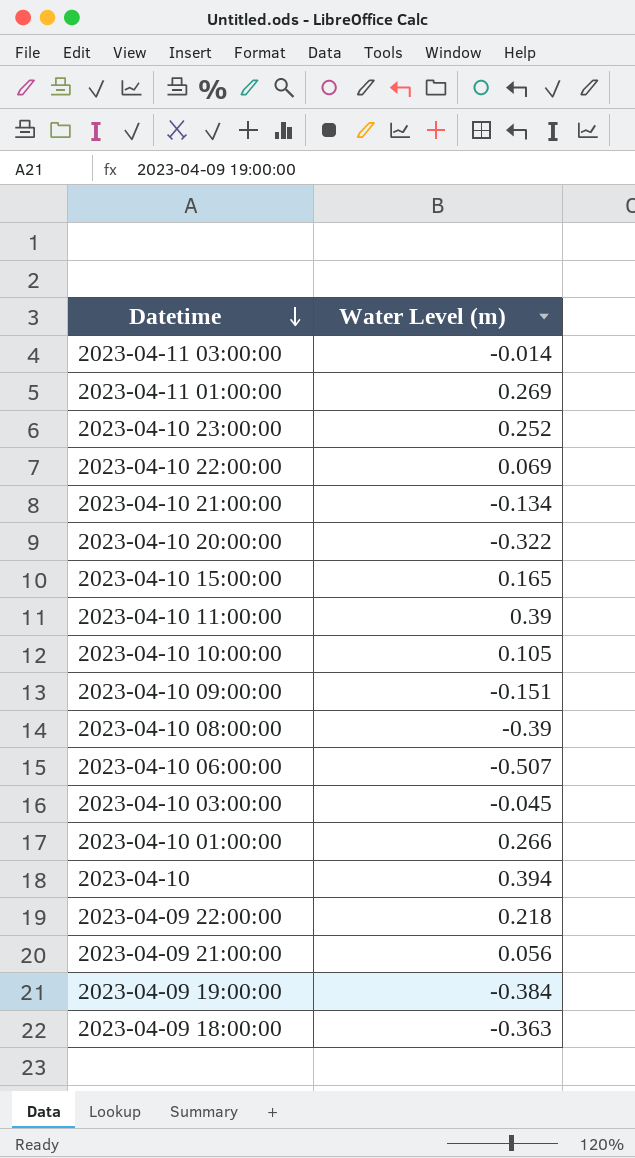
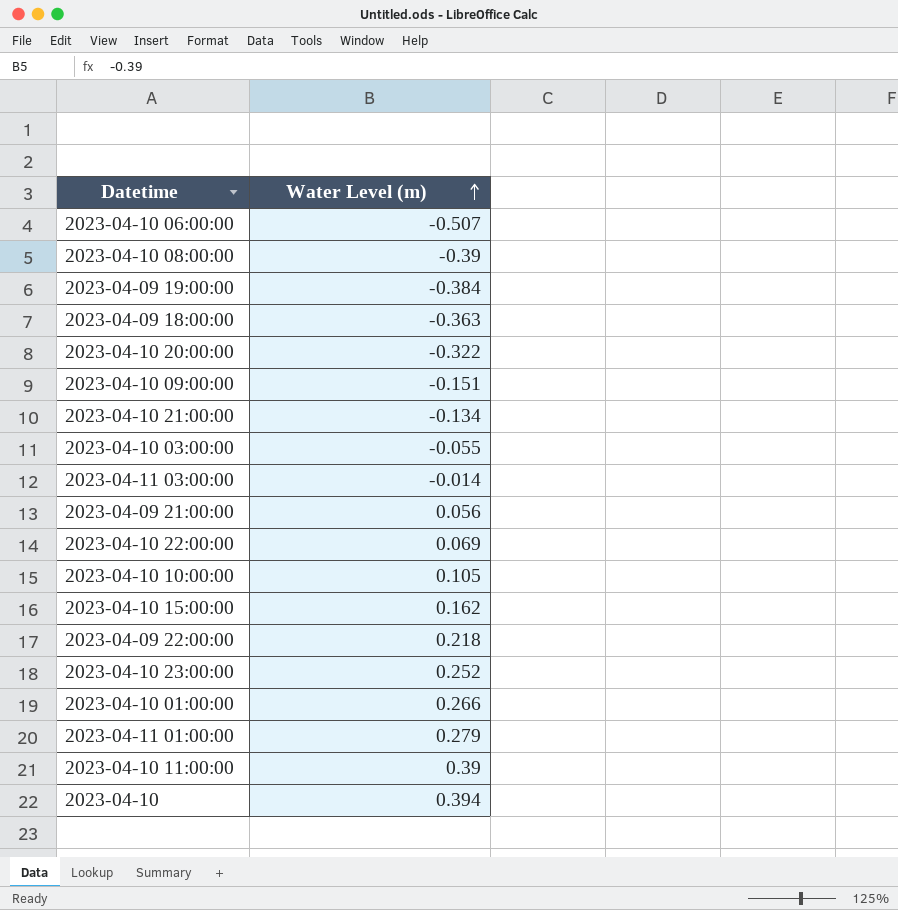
row order: Datetime descending -> Water Level (m) ascending
2023-04-10 03:00:00 | Water Level (m): -0.045 -> -0.055
2023-04-10 15:00:00 | Water Level (m): 0.165 -> 0.162
2023-04-11 01:00:00 | Water Level (m): 0.269 -> 0.279

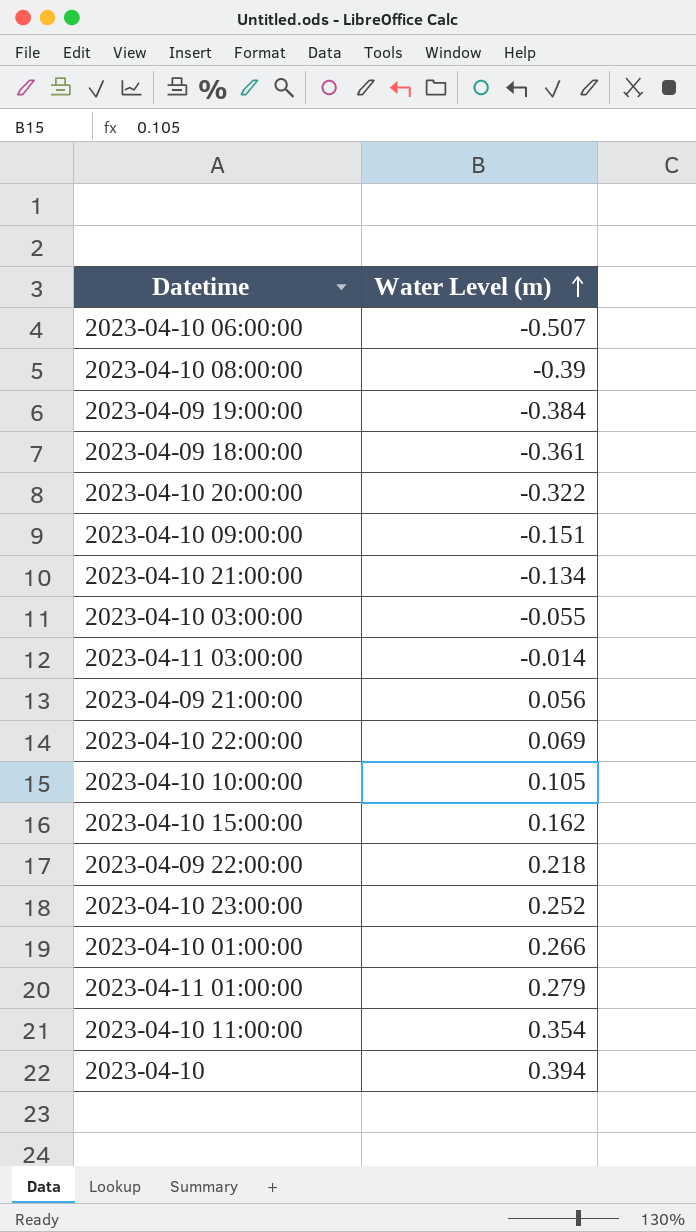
2023-04-09 18:00:00 | Water Level (m): -0.363 -> -0.361
2023-04-10 11:00:00 | Water Level (m): 0.39 -> 0.354

